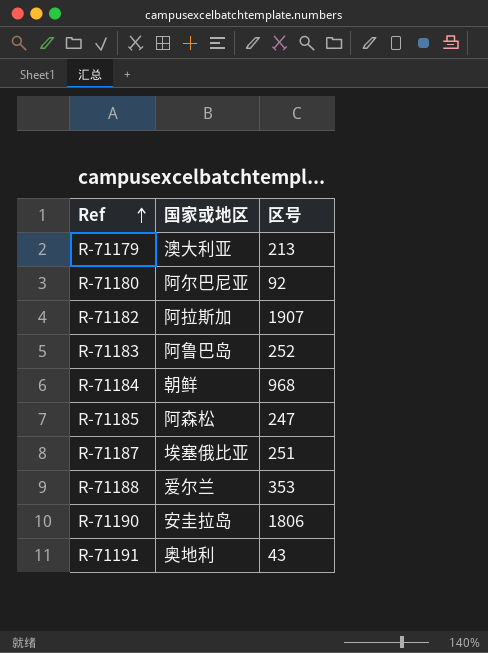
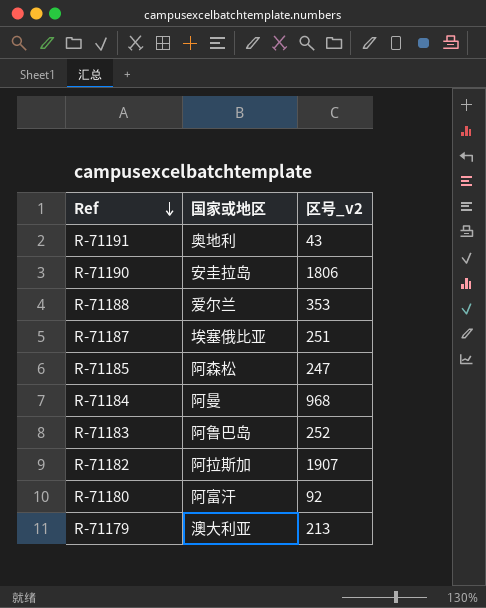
row order: Ref ascending -> Ref descending
column name: 区号 -> 区号_v2
R-71184 | 国家或地区: 朝鲜 -> 阿曼
R-71180 | 国家或地区: 阿尔巴尼亚 -> 阿富汗

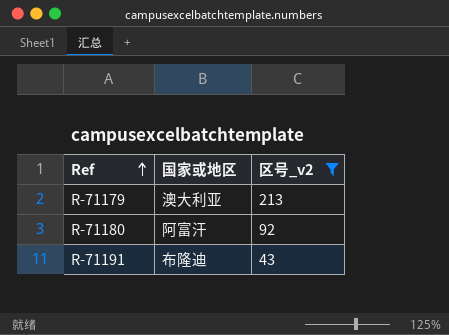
filter: none -> 区号_v2 <= 213
row order: Ref descending -> Ref ascending
R-71191 | 国家或地区: 奥地利 -> 布隆迪

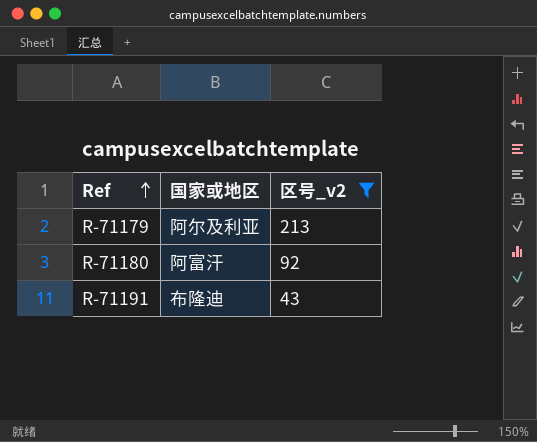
R-71179 | 国家或地区: 澳大利亚 -> 阿尔及利亚

